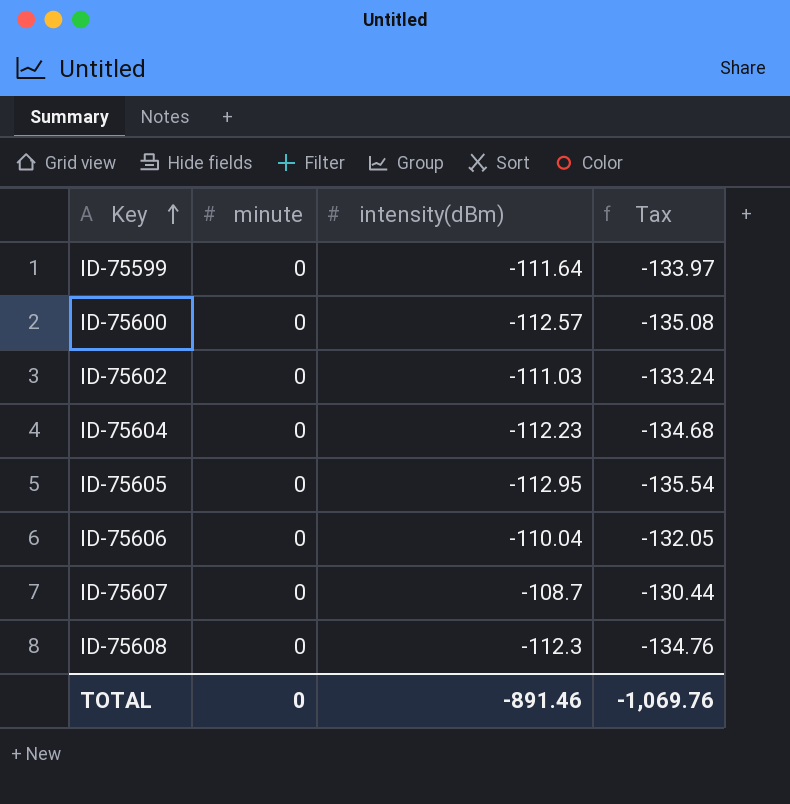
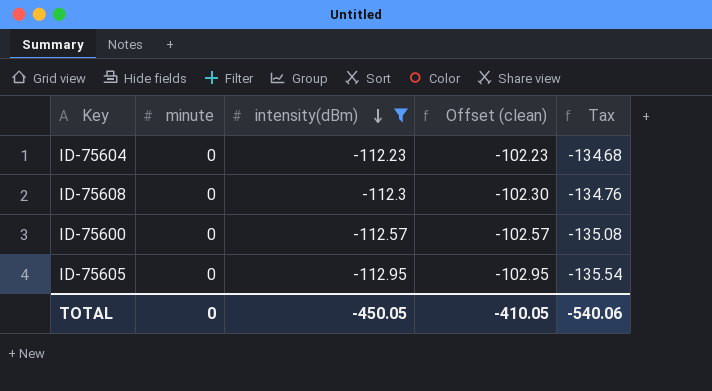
filter: none -> intensity(dBm) <= -112.23
row order: Key ascending -> intensity(dBm) descending
column Offset (clean) | formula: none -> [intensity(dBm)] + 10
TOTAL | intensity(dBm): -891.46 -> -450.05
TOTAL | Tax: -1,069.76 -> -540.06

